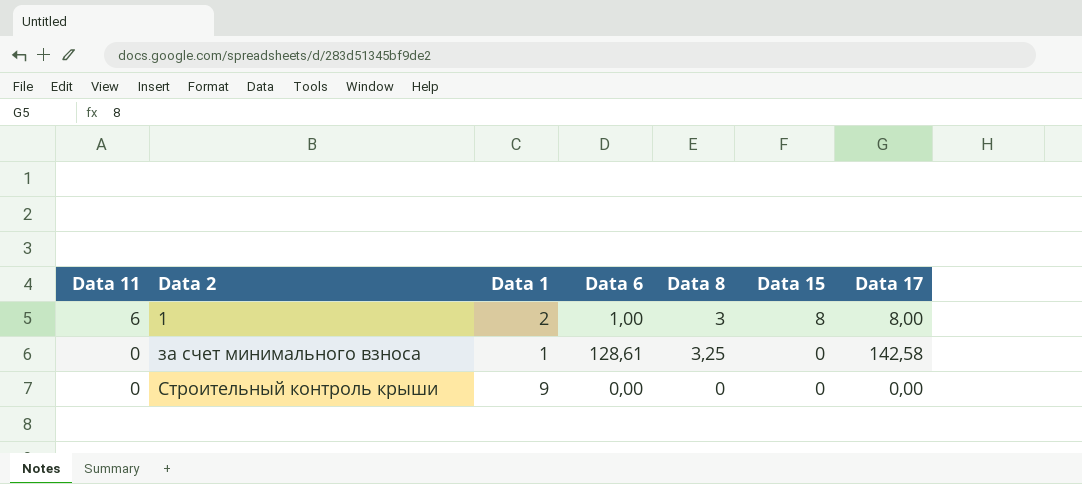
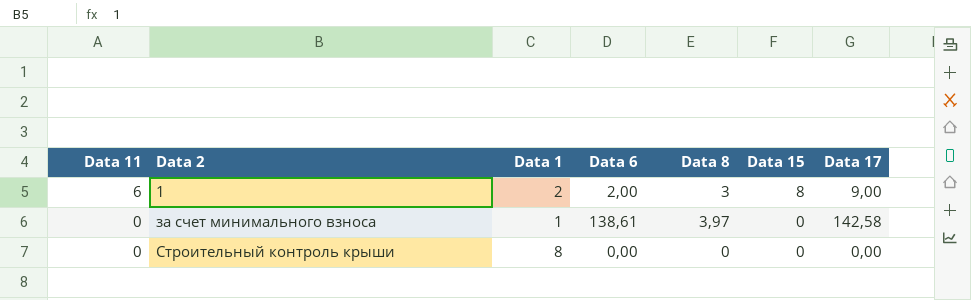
1 | Data 6: 1,00 -> 2,00
1 | Data 17: 8,00 -> 9,00
за счет минимального взноса | Data 6: 128,61 -> 138,61
за счет минимального взноса | Data 8: 3,25 -> 3,97
Строительный контроль крыши | Data 1: 9 -> 8

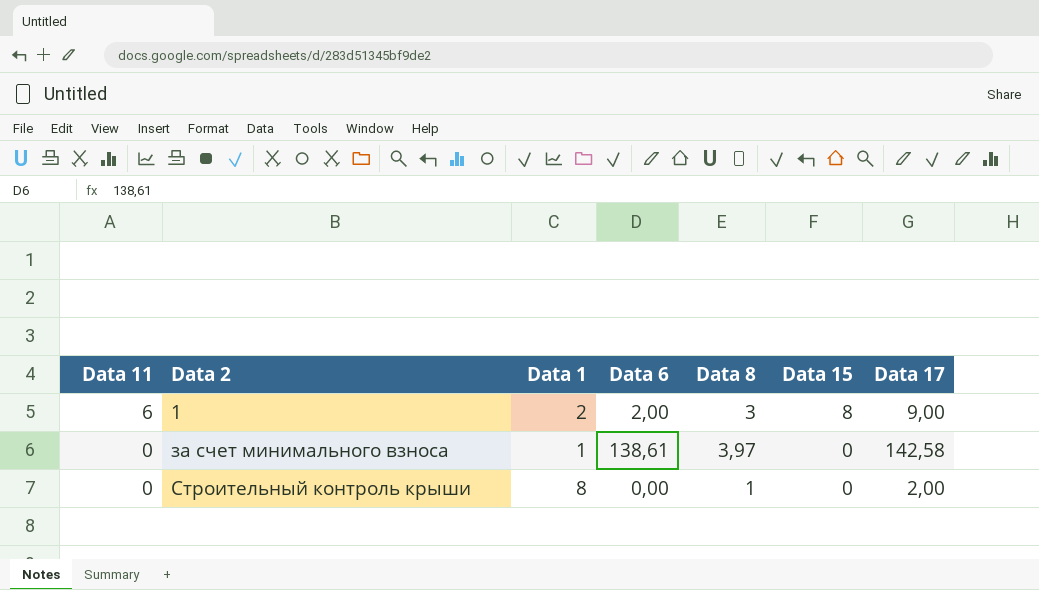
Строительный контроль крыши | Data 8: 0 -> 1
Строительный контроль крыши | Data 17: 0,00 -> 2,00

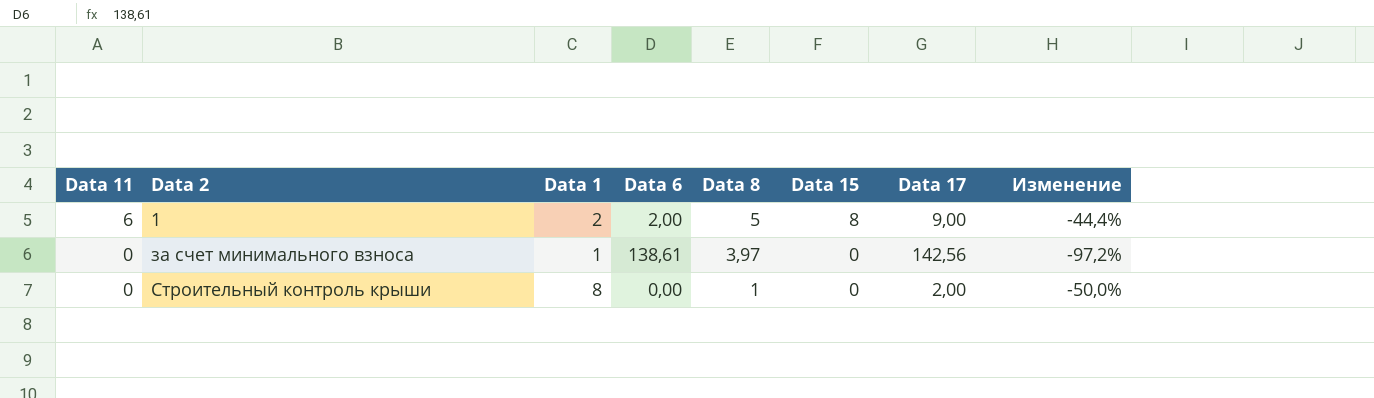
column Изменение | formula: none -> ([Data 8] - [Data 17]) / [Data 17]
1 | Data 8: 3 -> 5
за счет минимального взноса | Data 17: 142,58 -> 142,56

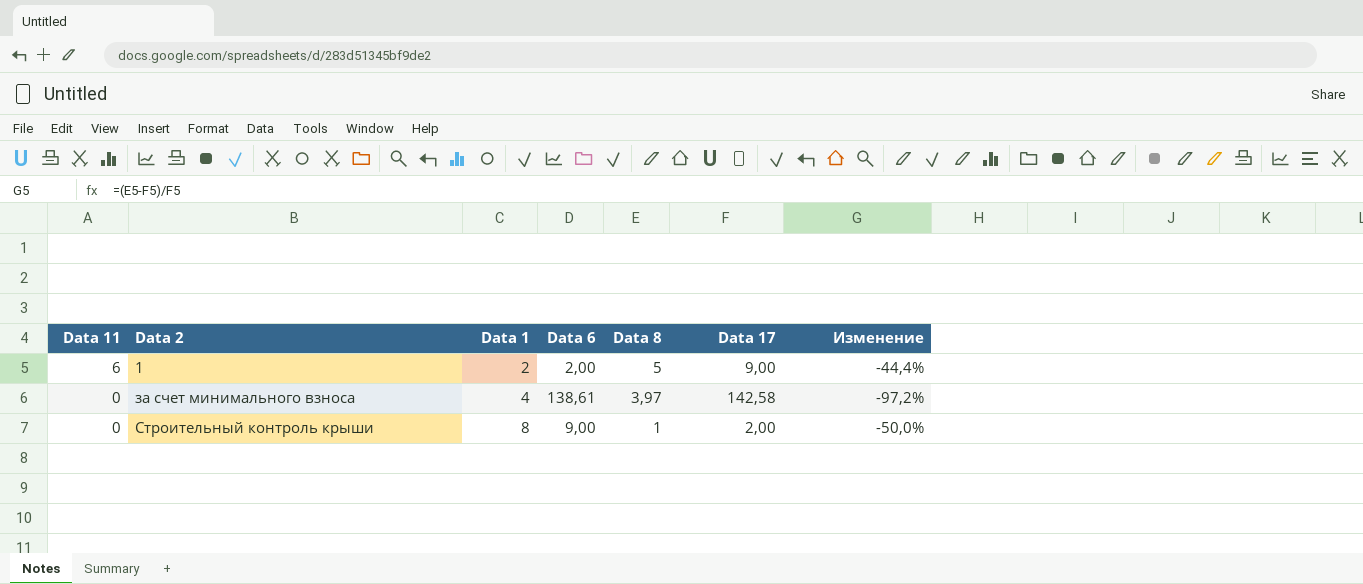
column Data 15 | position: 6 -> none
за счет минимального взноса | Data 1: 1 -> 4
за счет минимального взноса | Data 17: 142,56 -> 142,58
Строительный контроль крыши | Data 6: 0,00 -> 9,00

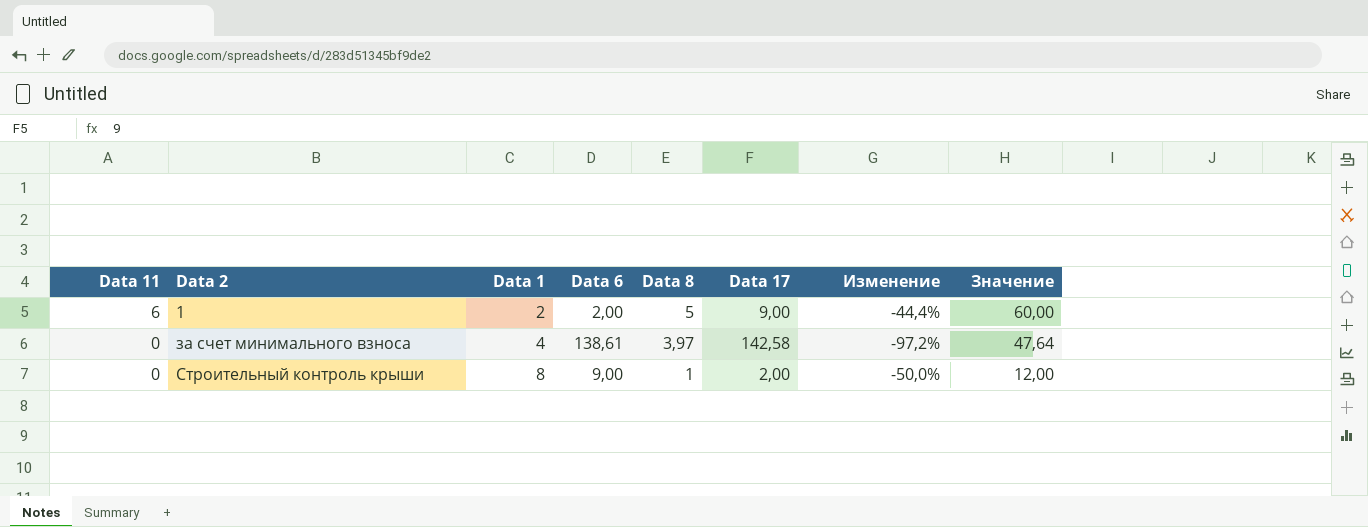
column Значение | formula: none -> [Data 8] * 12

